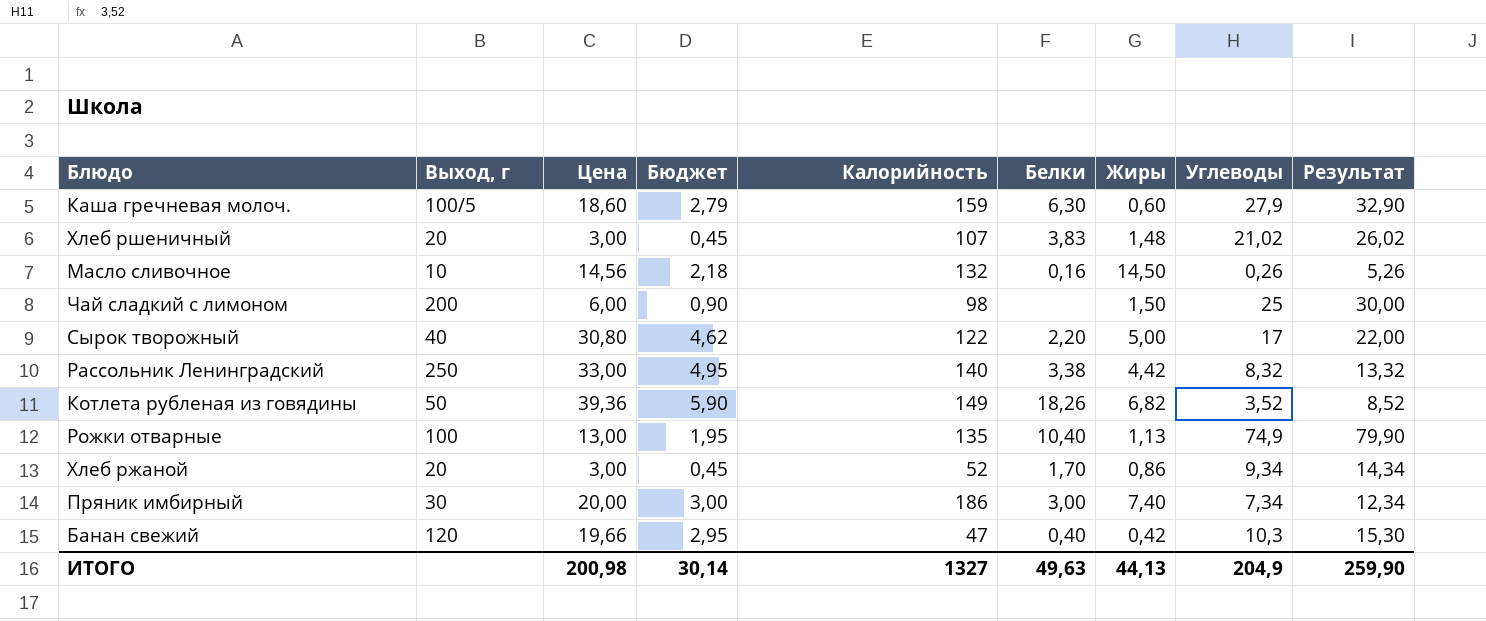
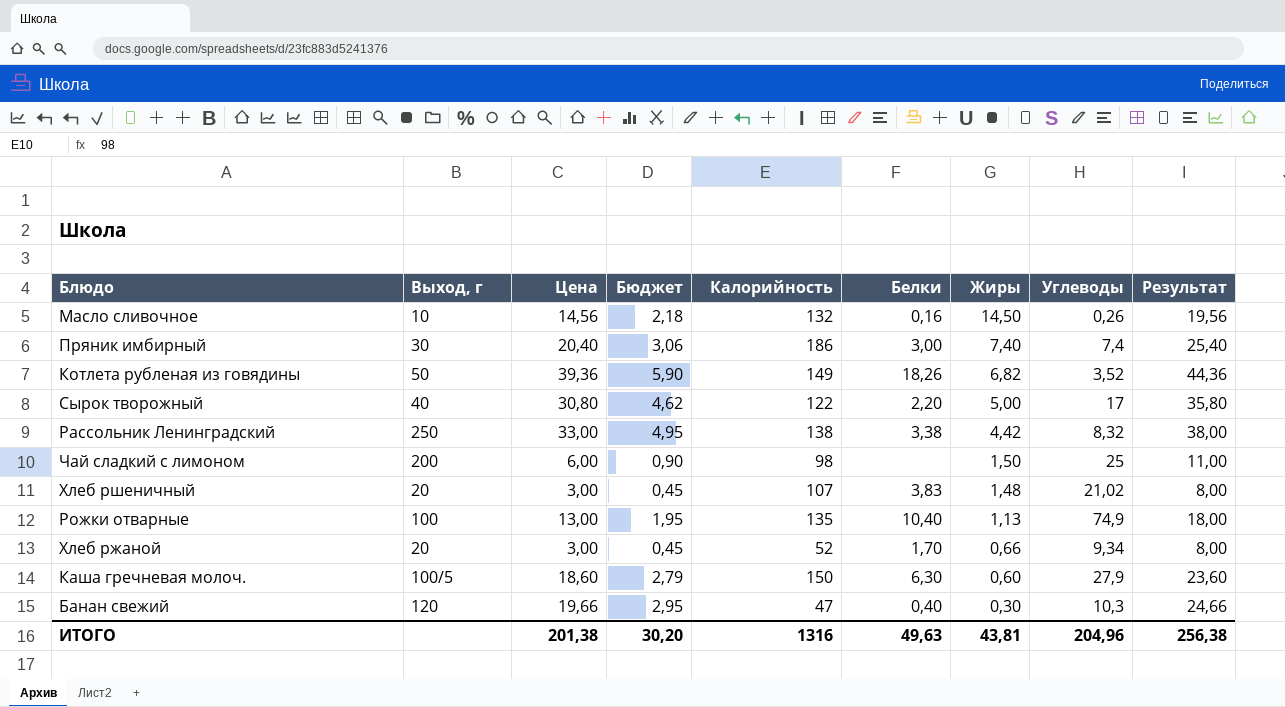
row order: none -> Жиры descending
column Результат | formula: [Углеводы] + 5 -> [Цена] + 5
Пряник имбирный | Цена: 20,00 -> 20,40
Пряник имбирный | Бюджет: 3,00 -> 3,06
Пряник имбирный | Углеводы: 7,34 -> 7,4
Рассольник Ленинградский | Калорийность: 140 -> 138
Хлеб ржаной | Жиры: 0,86 -> 0,66
Каша гречневая молоч. | Калорийность: 159 -> 150
Банан свежий | Жиры: 0,42 -> 0,30
ИТОГО | Цена: 200,98 -> 201,38
ИТОГО | Бюджет: 30,14 -> 30,20
ИТОГО | Калорийность: 1327 -> 1316
ИТОГО | Жиры: 44,13 -> 43,81
ИТОГО | Углеводы: 204,9 -> 204,96
ИТОГО | Результат: 259,90 -> 256,38

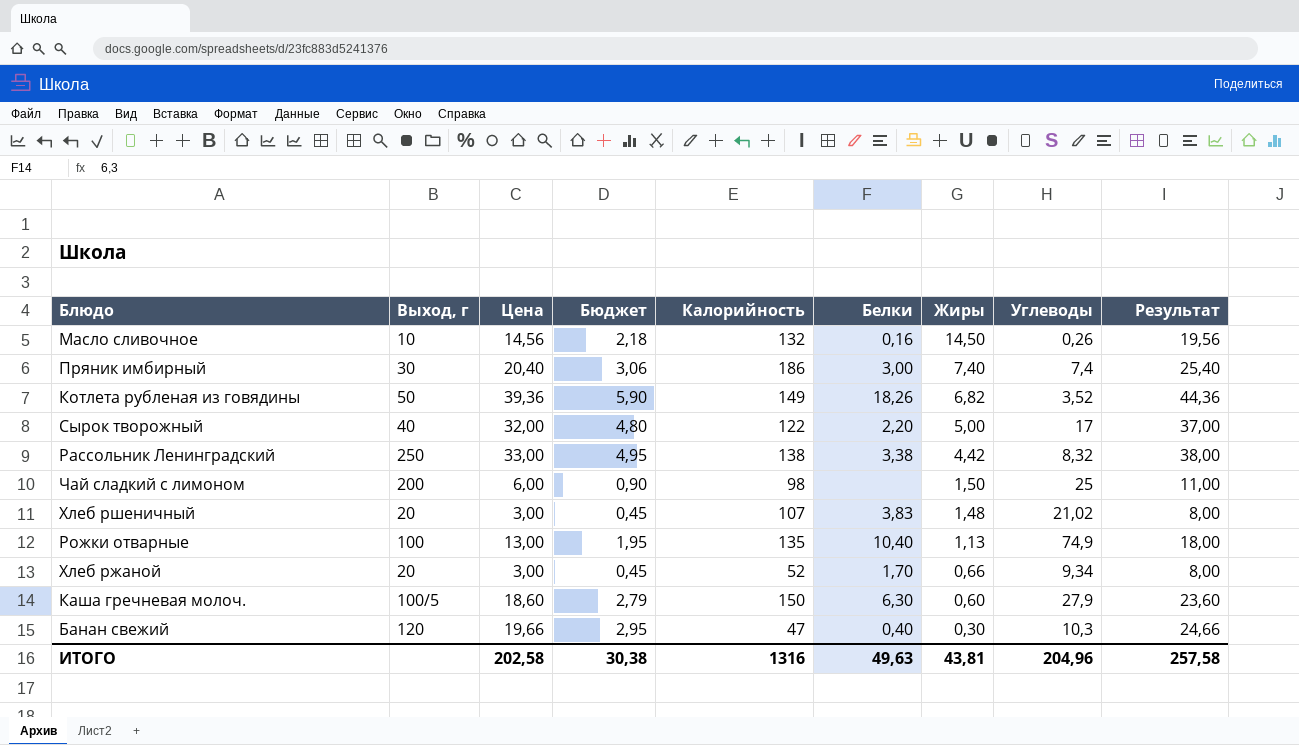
Сырок творожный | Цена: 30,80 -> 32,00
Сырок творожный | Бюджет: 4,62 -> 4,80
Сырок творожный | Результат: 35,80 -> 37,00
ИТОГО | Цена: 201,38 -> 202,58
ИТОГО | Бюджет: 30,20 -> 30,38
ИТОГО | Результат: 256,38 -> 257,58

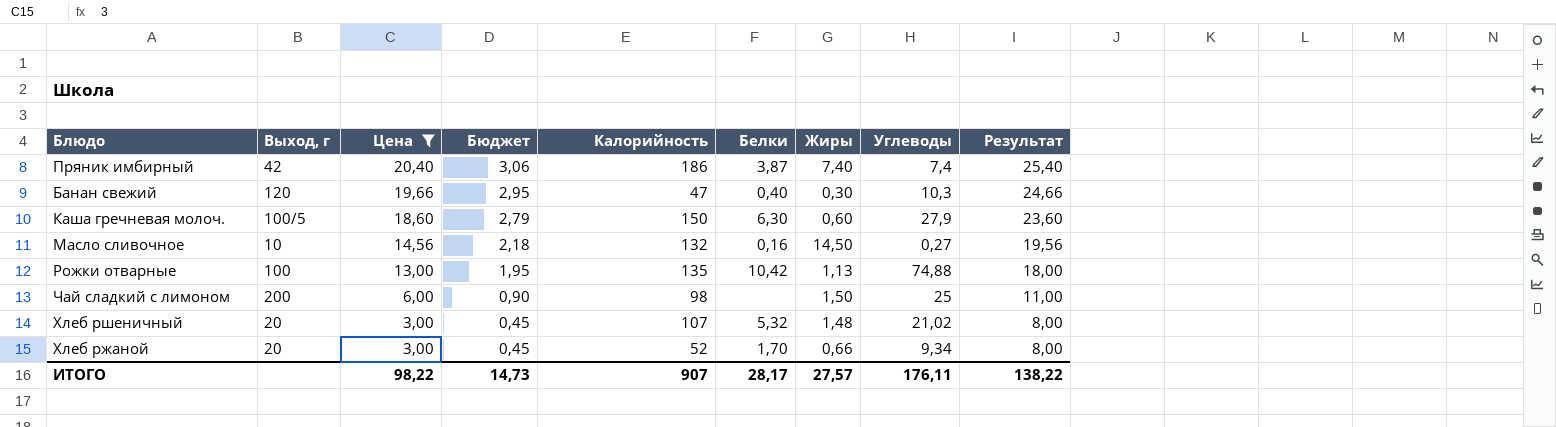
filter: none -> Цена <= 20,40
row order: Жиры descending -> Цена descending
Пряник имбирный | Выход, г: 30 -> 42
Пряник имбирный | Белки: 3,00 -> 3,87
Масло сливочное | Углеводы: 0,26 -> 0,27
Рожки отварные | Белки: 10,40 -> 10,42
Рожки отварные | Углеводы: 74,9 -> 74,88
Хлеб ршеничный | Белки: 3,83 -> 5,32
ИТОГО | Цена: 202,58 -> 98,22
ИТОГО | Бюджет: 30,38 -> 14,73
ИТОГО | Калорийность: 1316 -> 907
ИТОГО | Белки: 49,63 -> 28,17
ИТОГО | Жиры: 43,81 -> 27,57
ИТОГО | Углеводы: 204,96 -> 176,11
ИТОГО | Результат: 257,58 -> 138,22

